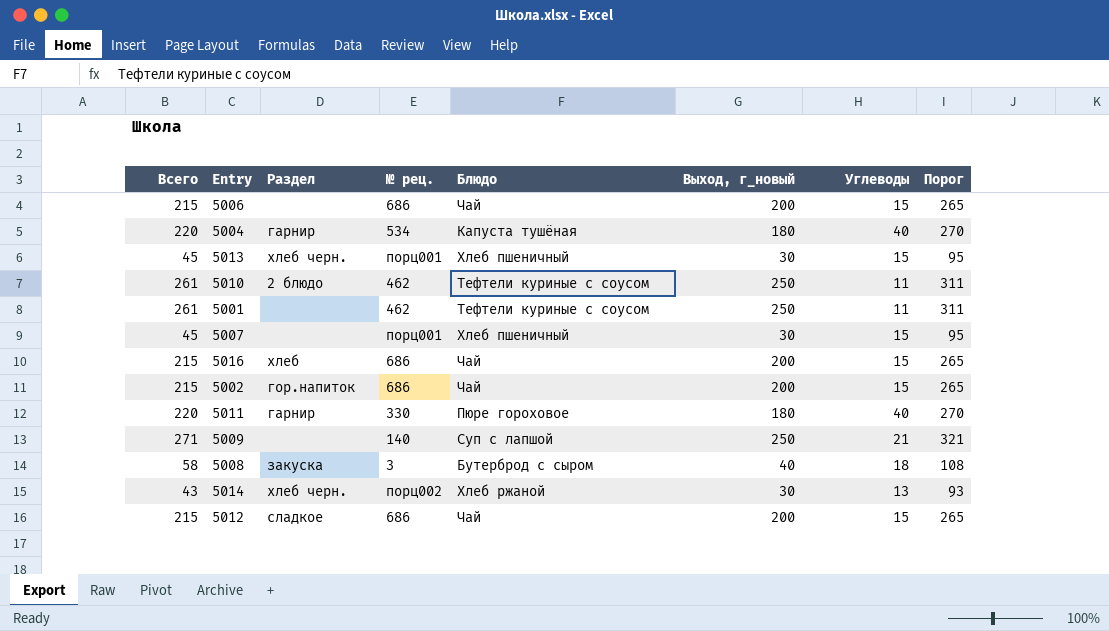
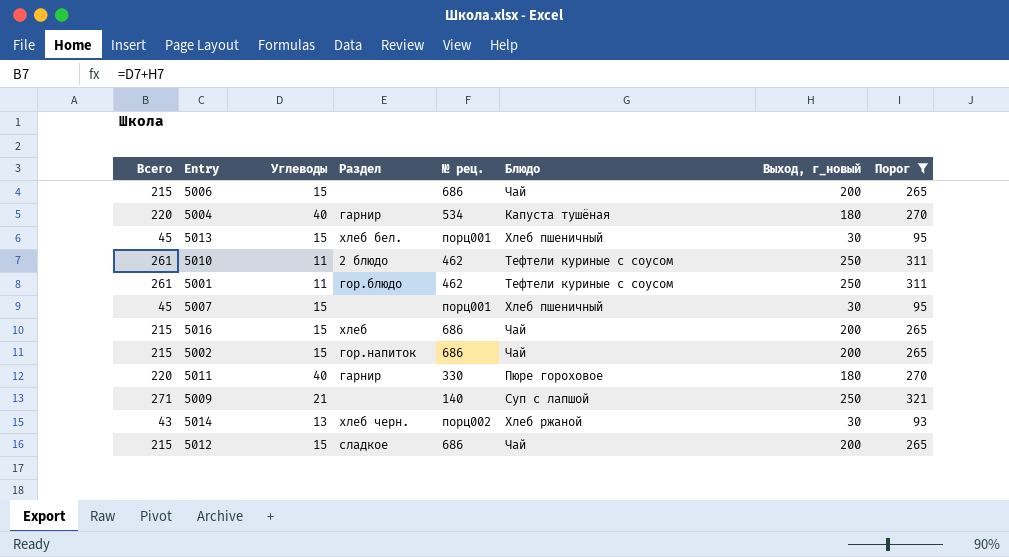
filter: none -> Порог != 108
column Углеводы | position: 7 -> 3
5013 | Раздел: хлеб черн. -> хлеб бел.
5001 | Раздел: none -> гор.блюдо

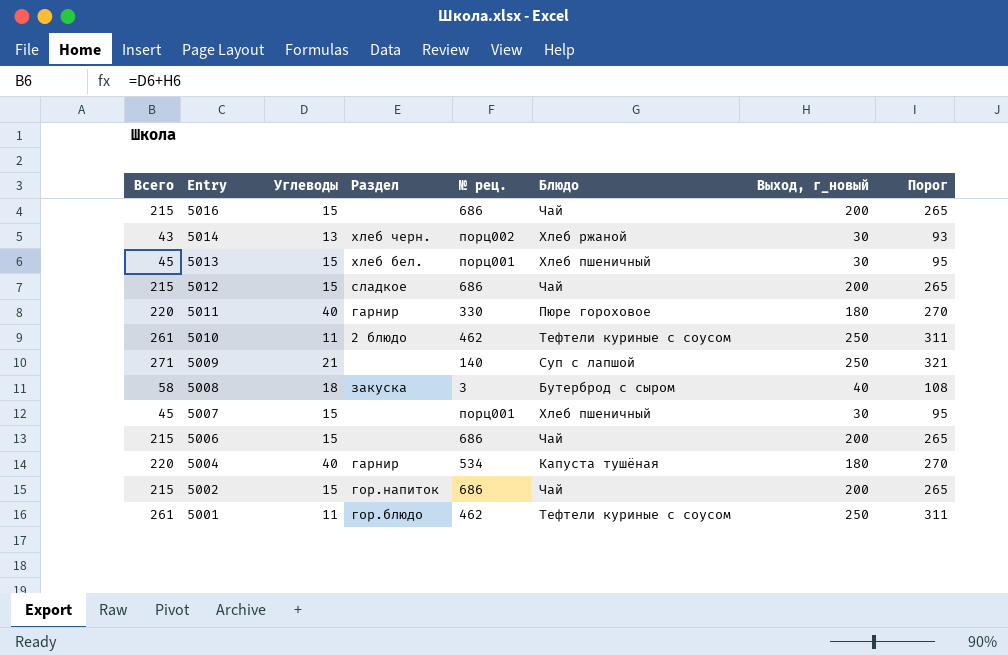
filter: Порог != 108 -> none
row order: none -> Entry descending
5016 | Раздел: хлеб -> none

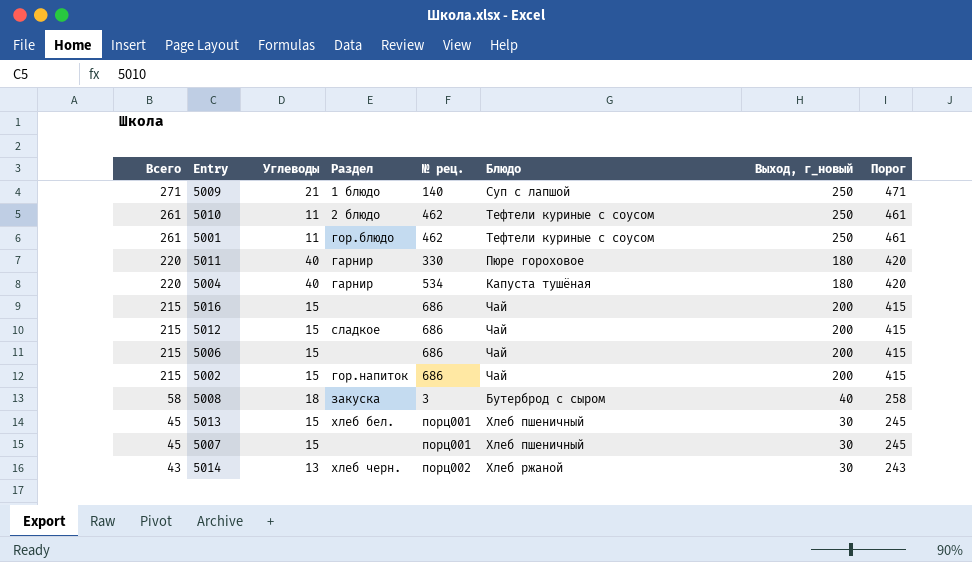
row order: Entry descending -> Всего descending
column Порог | formula: [Всего] + 50 -> [Всего] + 200
5009 | Раздел: none -> 1 блюдо

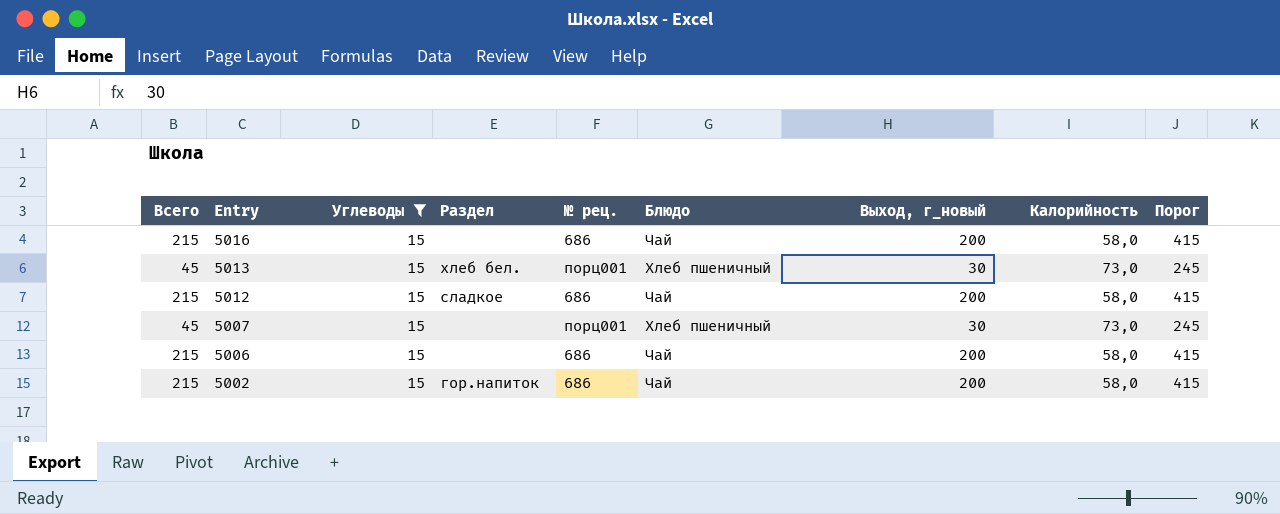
filter: none -> Углеводы = 15
row order: Всего descending -> Entry descending
column Калорийность | position: none -> 8

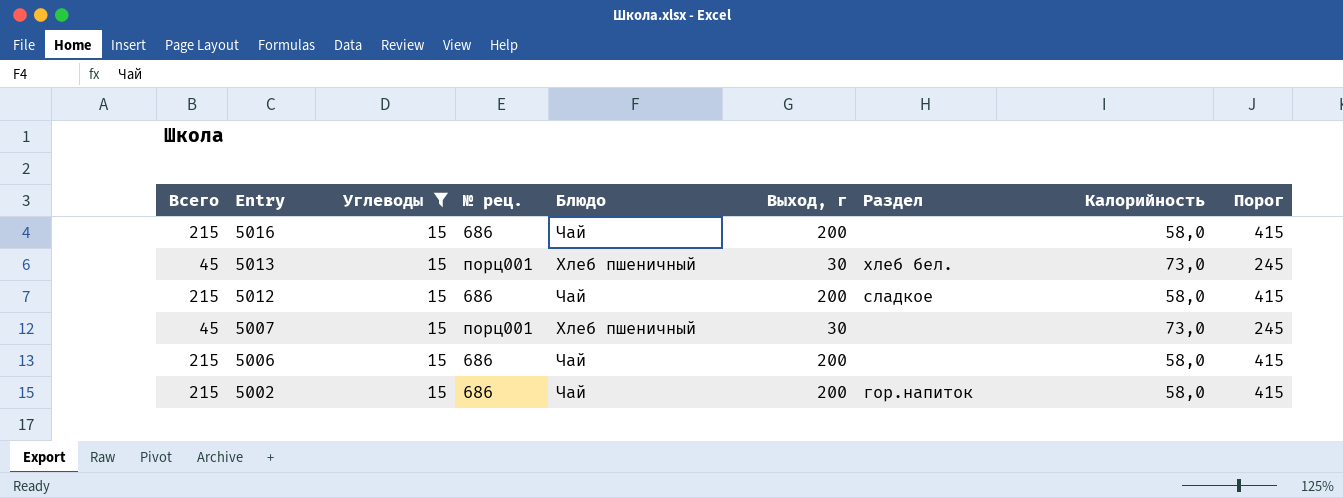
column name: Выход, г_новый -> Выход, г
column Раздел | position: 4 -> 7

